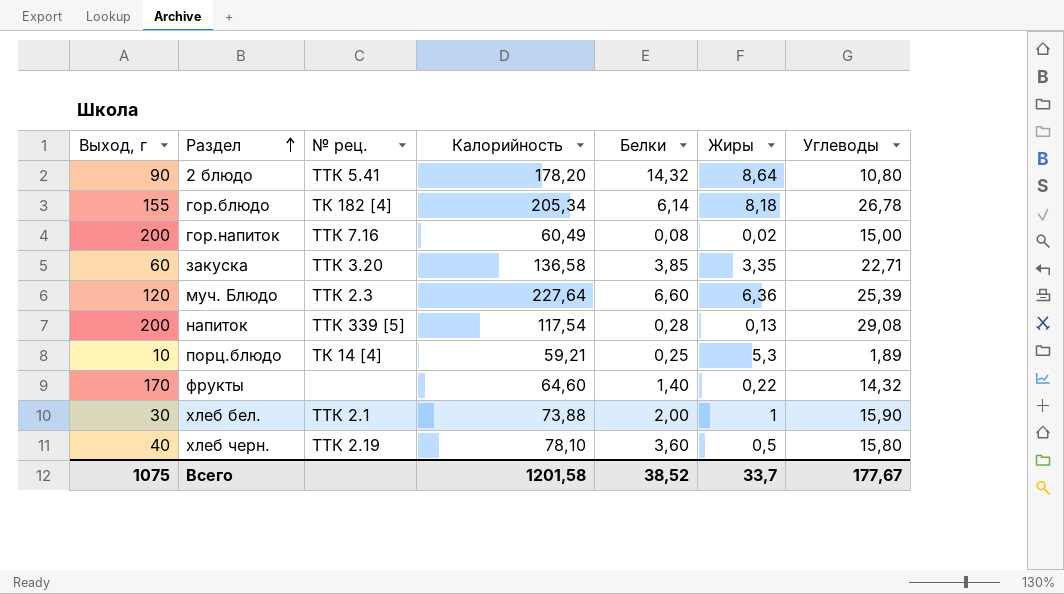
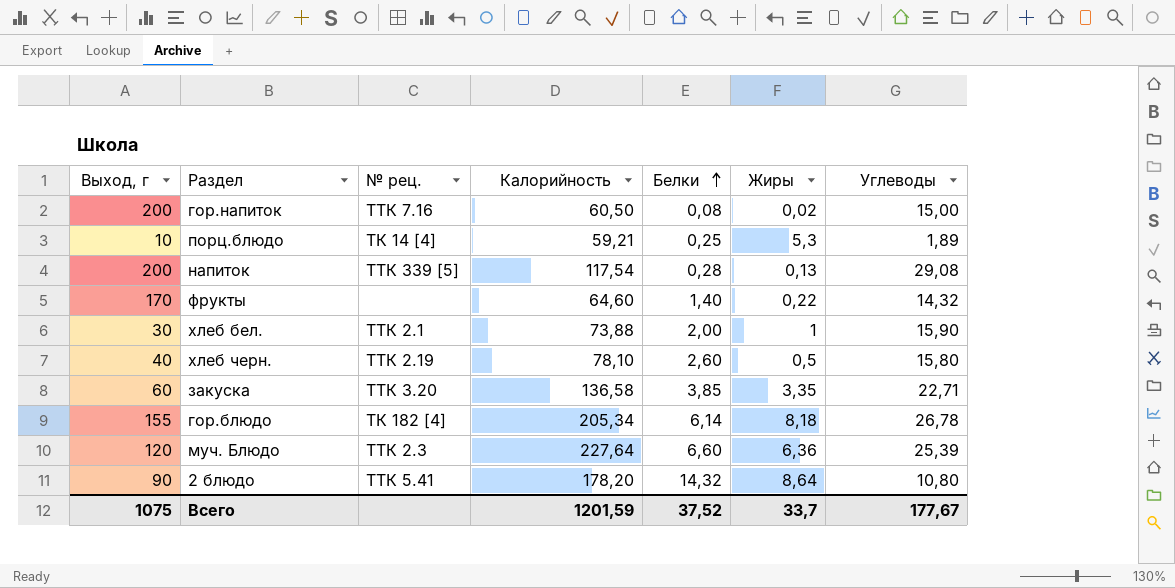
row order: Раздел ascending -> Белки ascending
гор.напиток | Калорийность: 60,49 -> 60,50
хлеб черн. | Белки: 3,60 -> 2,60
Всего | Калорийность: 1201,58 -> 1201,59
Всего | Белки: 38,52 -> 37,52

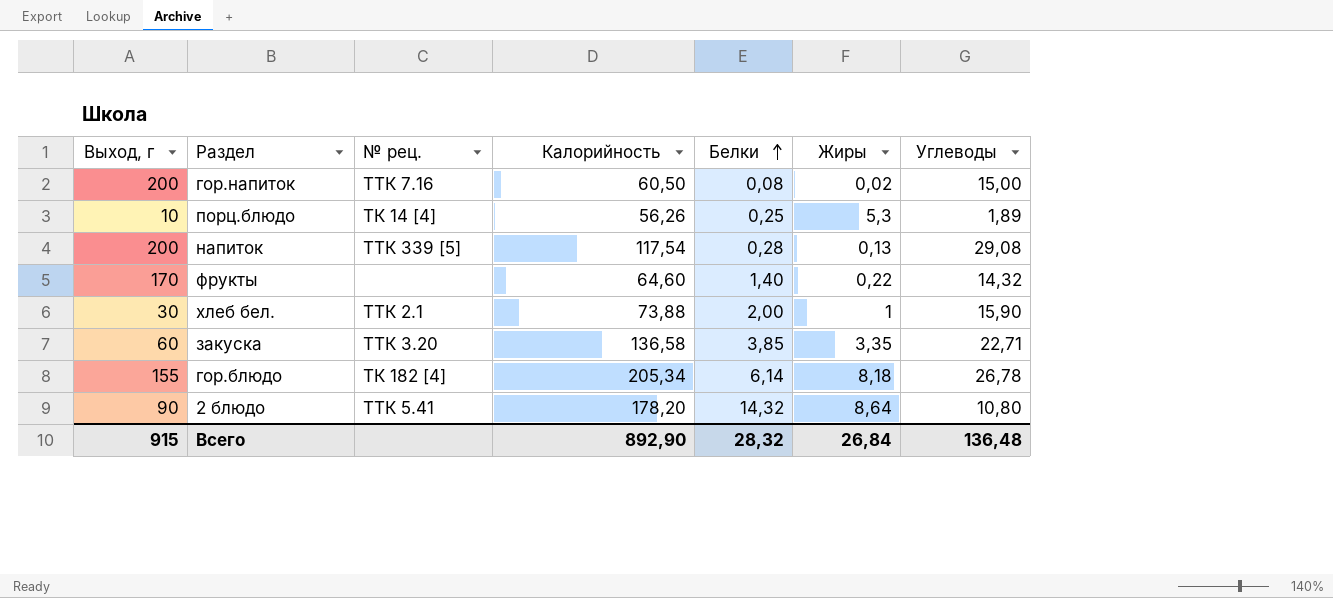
row хлеб черн.: 40 | ТТК 2.19 | 78,10 | 2,60 | 0,5 | 15,80 -> none
row муч. Блюдо: 120 | ТТК 2.3 | 227,64 | 6,60 | 6,36 | 25,39 -> none
порц.блюдо | Калорийность: 59,21 -> 56,26
Всего | Выход, г: 1075 -> 915
Всего | Калорийность: 1201,59 -> 892,90
Всего | Белки: 37,52 -> 28,32
Всего | Жиры: 33,7 -> 26,84
Всего | Углеводы: 177,67 -> 136,48

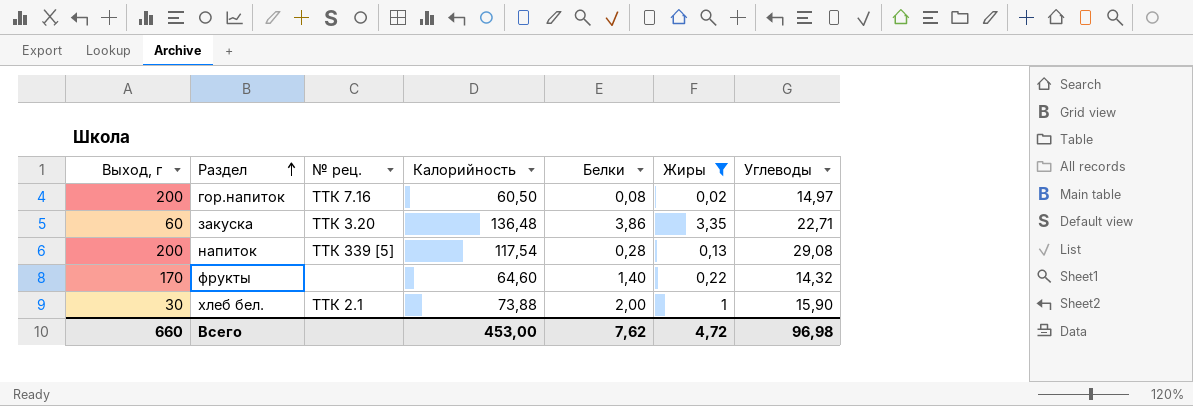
filter: none -> Жиры <= 3,35
row order: Белки ascending -> Раздел ascending
гор.напиток | Углеводы: 15,00 -> 14,97
закуска | Калорийность: 136,58 -> 136,48
закуска | Белки: 3,85 -> 3,86
Всего | Выход, г: 915 -> 660
Всего | Калорийность: 892,90 -> 453,00
Всего | Белки: 28,32 -> 7,62
Всего | Жиры: 26,84 -> 4,72
Всего | Углеводы: 136,48 -> 96,98

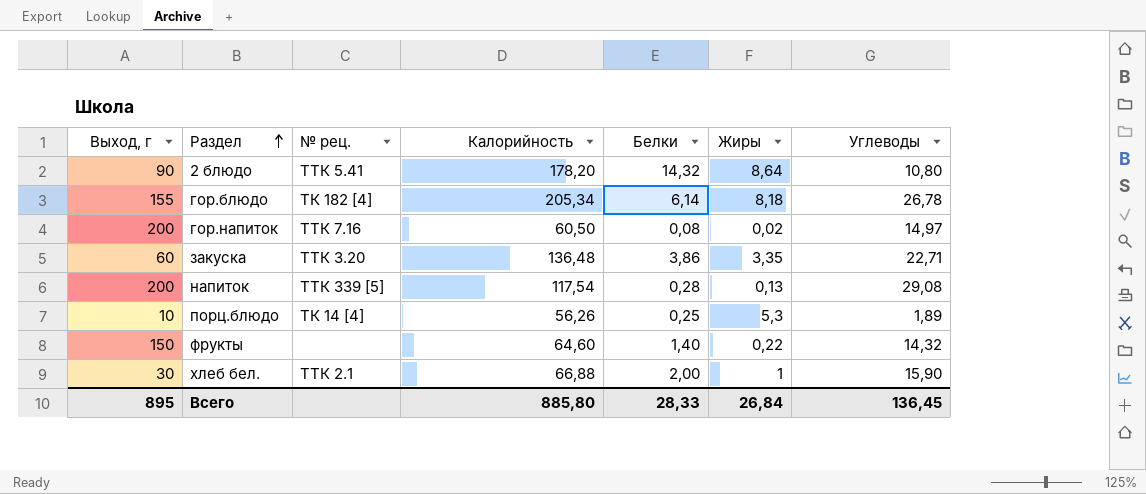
filter: Жиры <= 3,35 -> none
фрукты | Выход, г: 170 -> 150
хлеб бел. | Калорийность: 73,88 -> 66,88
Всего | Выход, г: 660 -> 895
Всего | Калорийность: 453,00 -> 885,80
Всего | Белки: 7,62 -> 28,33
Всего | Жиры: 4,72 -> 26,84
Всего | Углеводы: 96,98 -> 136,45

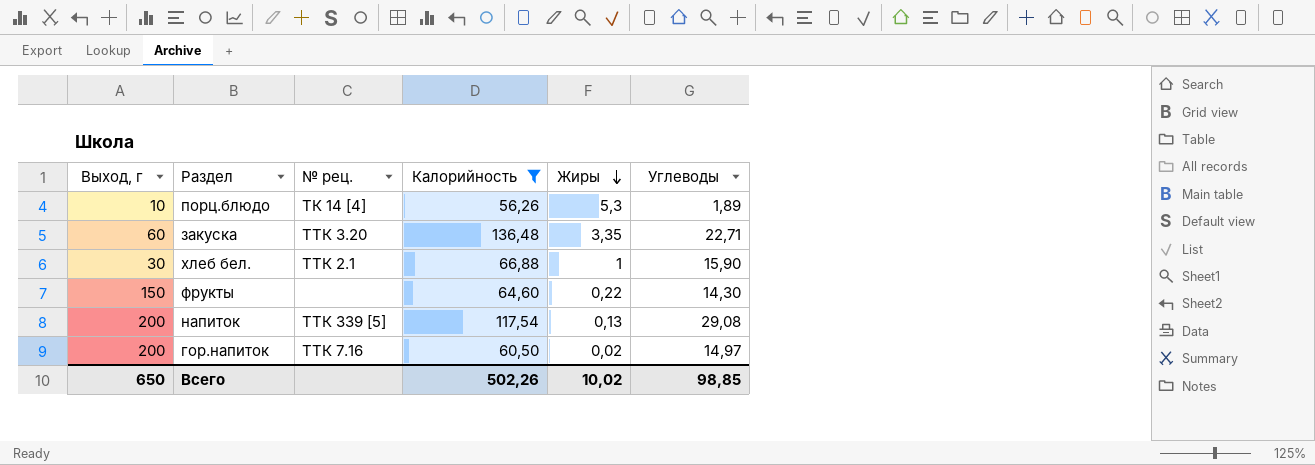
filter: none -> Калорийность <= 136,48
row order: Раздел ascending -> Жиры descending
column Белки | position: 5 -> none
фрукты | Углеводы: 14,32 -> 14,30
Всего | Выход, г: 895 -> 650
Всего | Калорийность: 885,80 -> 502,26
Всего | Жиры: 26,84 -> 10,02
Всего | Углеводы: 136,45 -> 98,85

